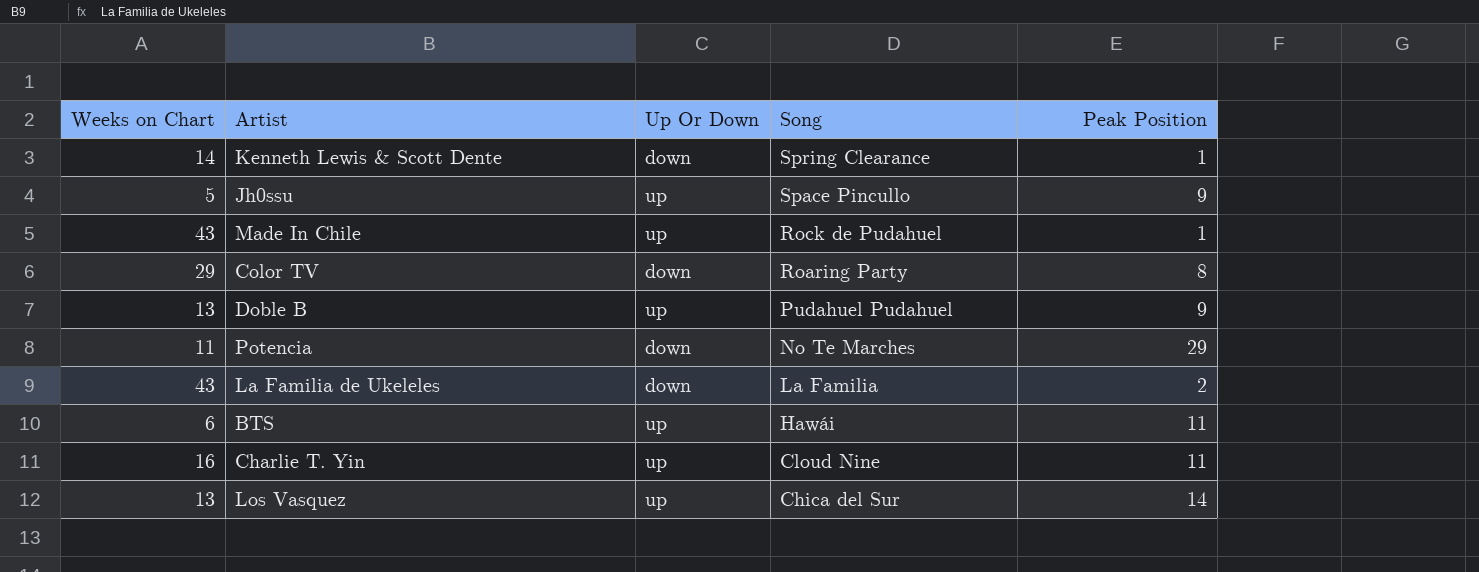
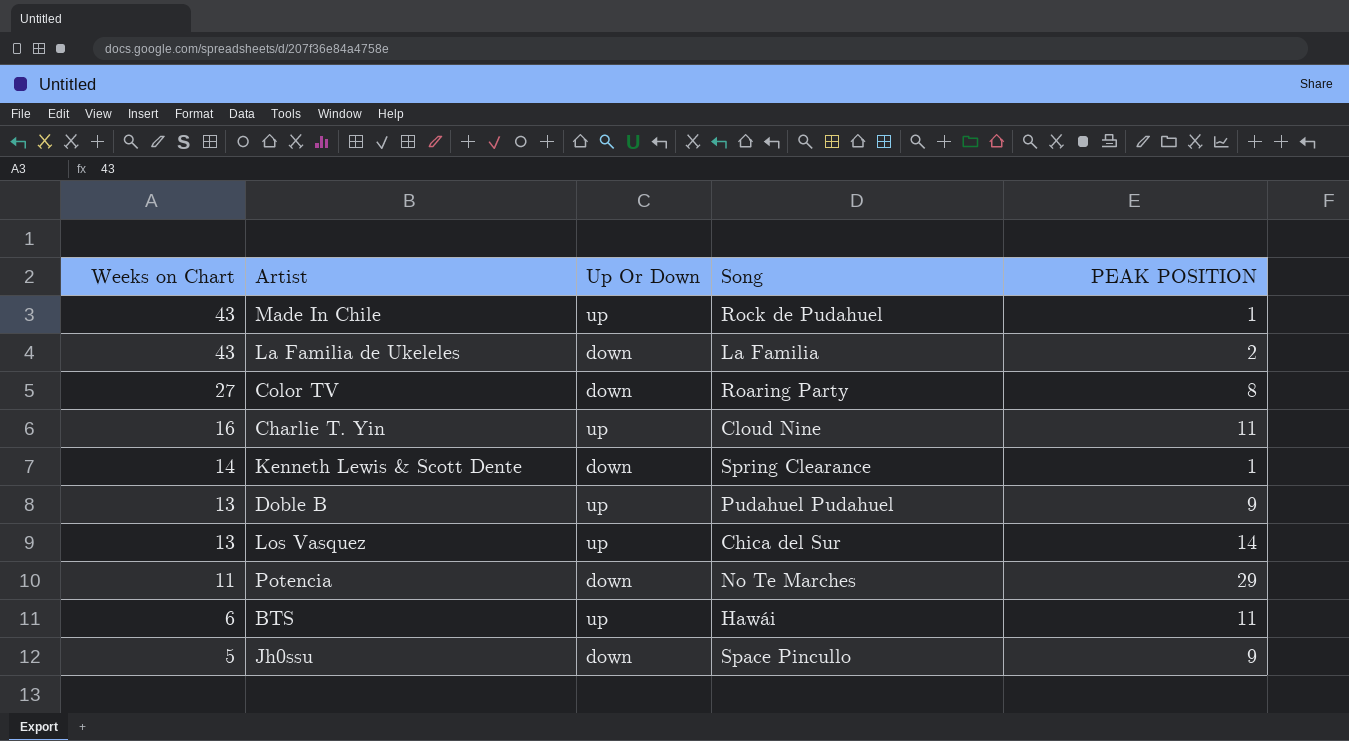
row order: Song descending -> Weeks on Chart descending
column name: Peak Position -> PEAK POSITION
Color TV | Weeks on Chart: 29 -> 27
Jh0ssu | Up Or Down: up -> down

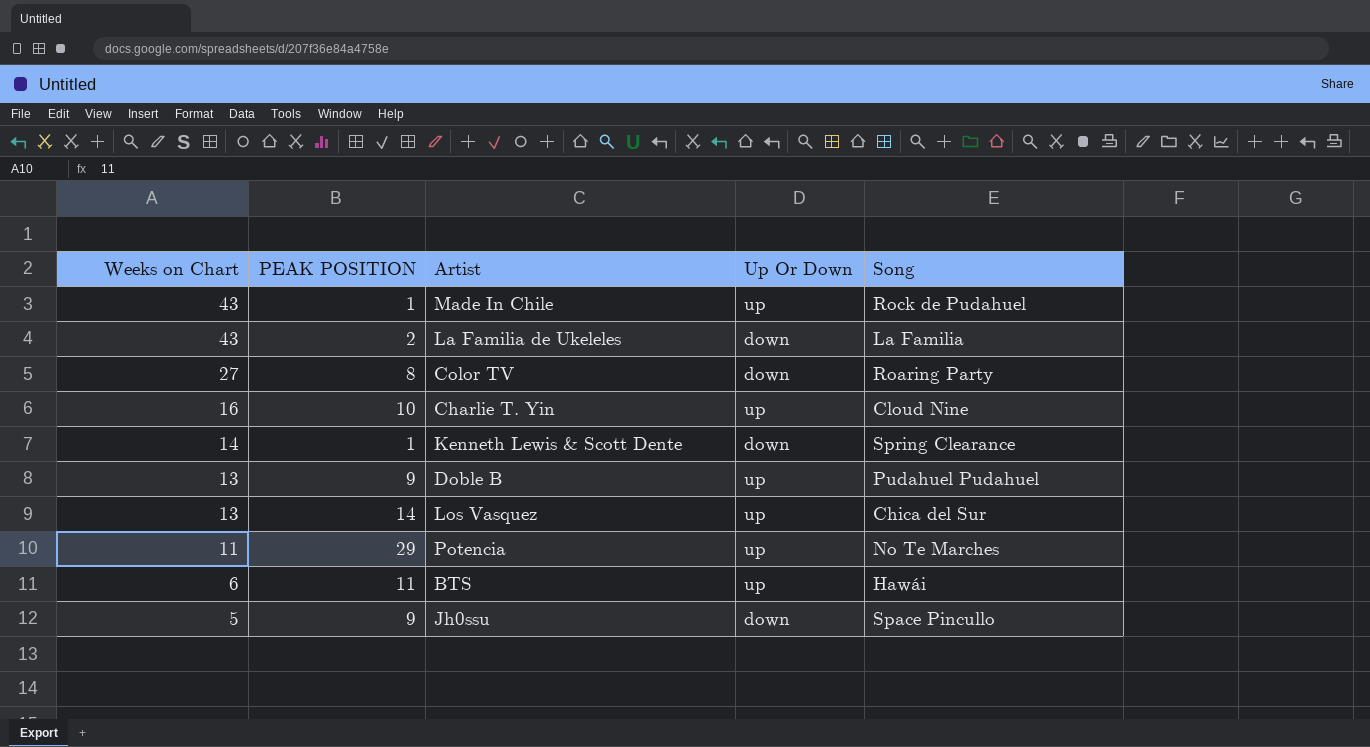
column PEAK POSITION | position: 5 -> 2
Charlie T. Yin | PEAK POSITION: 11 -> 10
Potencia | Up Or Down: down -> up

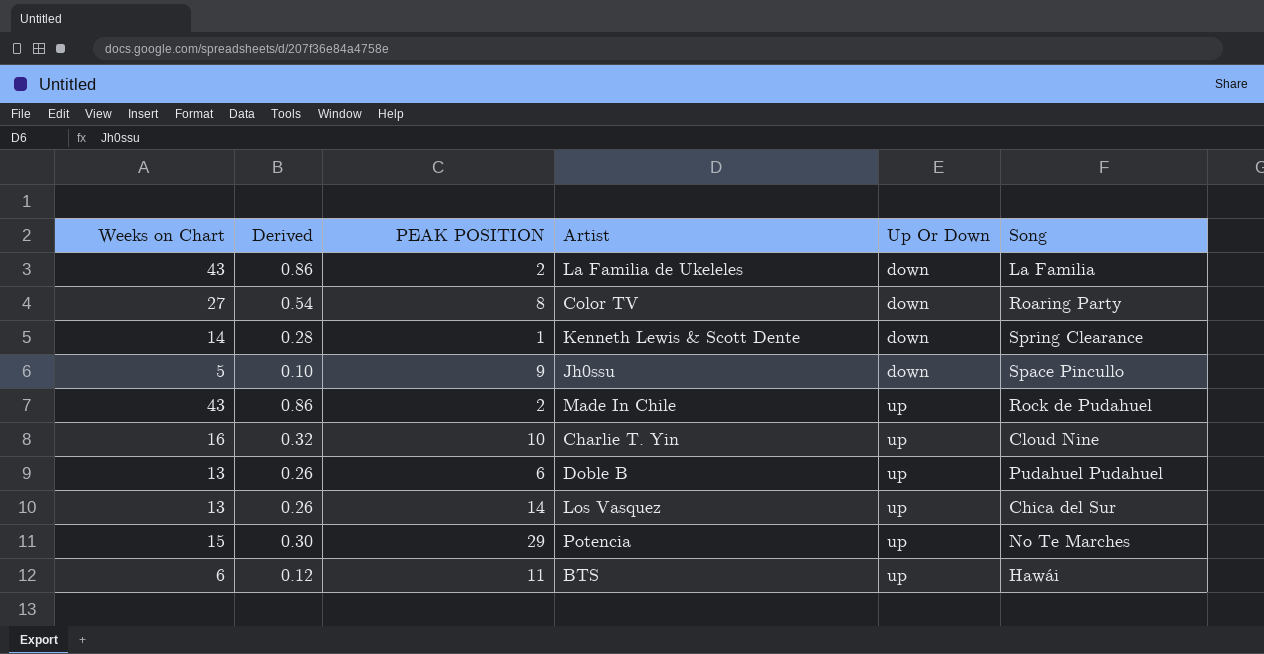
row order: Weeks on Chart descending -> Up Or Down ascending
column Derived | formula: none -> [Weeks on Chart] * 0.02
Made In Chile | PEAK POSITION: 1 -> 2
Doble B | PEAK POSITION: 9 -> 6
Potencia | Weeks on Chart: 11 -> 15

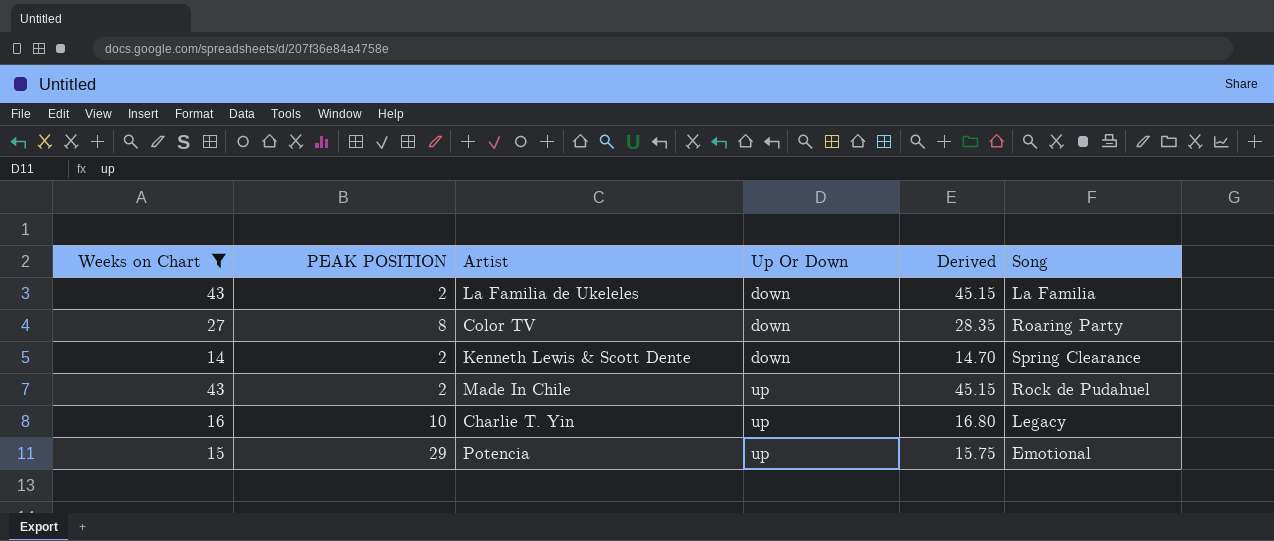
filter: none -> Weeks on Chart >= 14
column Derived | formula: [Weeks on Chart] * 0.02 -> [Weeks on Chart] * 1.05
column Derived | position: 2 -> 5
Kenneth Lewis & Scott Dente | PEAK POSITION: 1 -> 2
Charlie T. Yin | Song: Cloud Nine -> Legacy
Potencia | Song: No Te Marches -> Emotional

